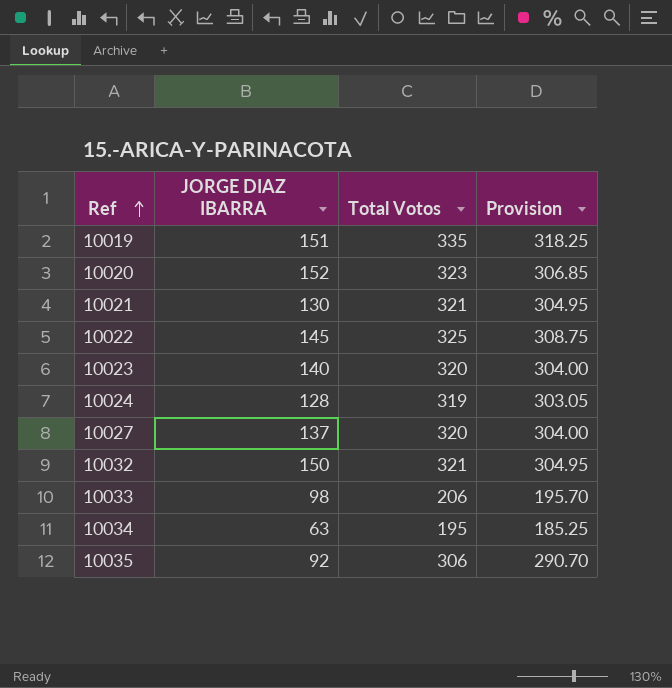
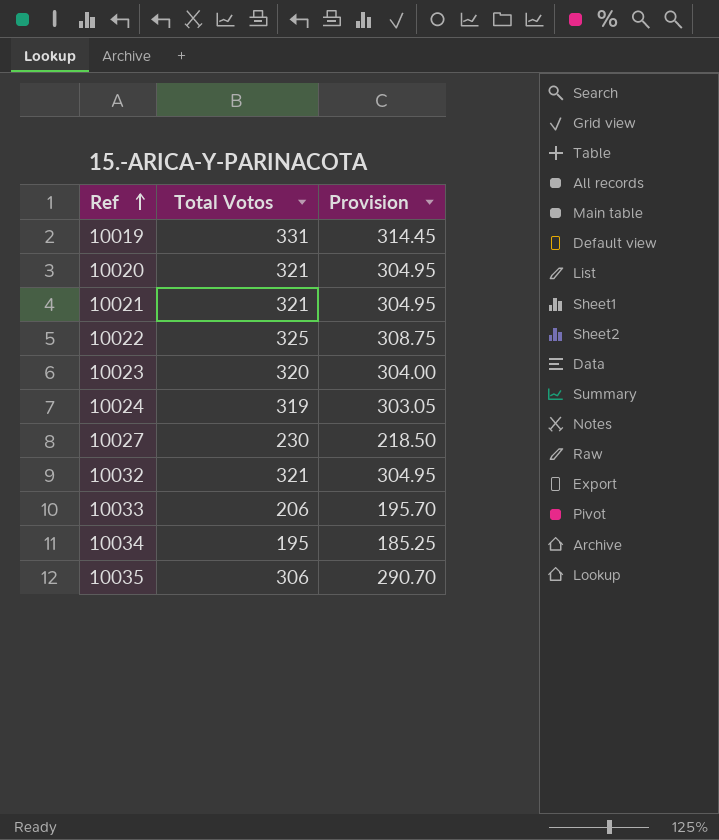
column JORGE DIAZ IBARRA | position: 2 -> none
10019 | Total Votos: 335 -> 331
10019 | Provision: 318.25 -> 314.45
10020 | Total Votos: 323 -> 321
10020 | Provision: 306.85 -> 304.95
10027 | Total Votos: 320 -> 230
10027 | Provision: 304.00 -> 218.50

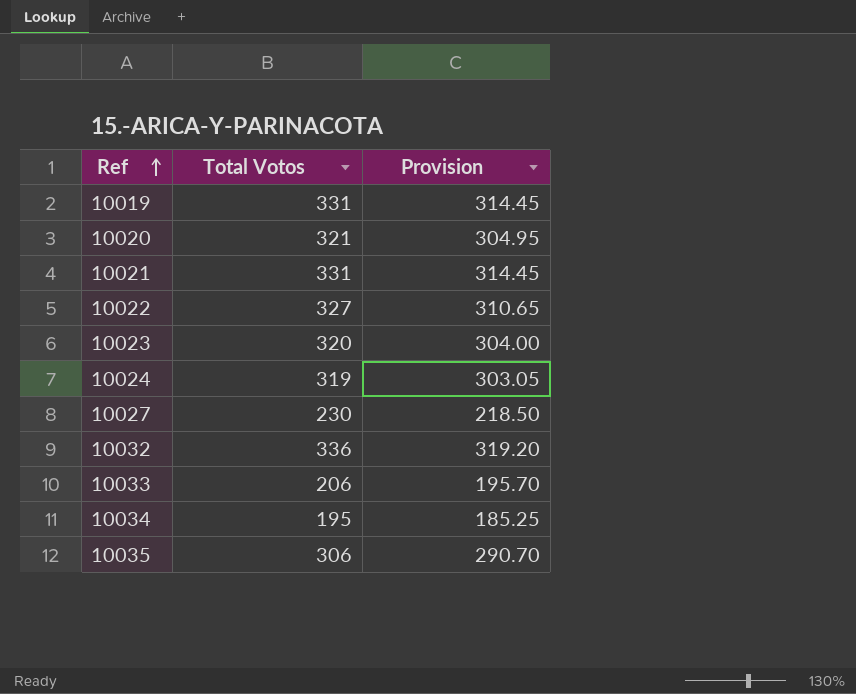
10021 | Total Votos: 321 -> 331
10021 | Provision: 304.95 -> 314.45
10022 | Total Votos: 325 -> 327
10022 | Provision: 308.75 -> 310.65
10032 | Total Votos: 321 -> 336
10032 | Provision: 304.95 -> 319.20

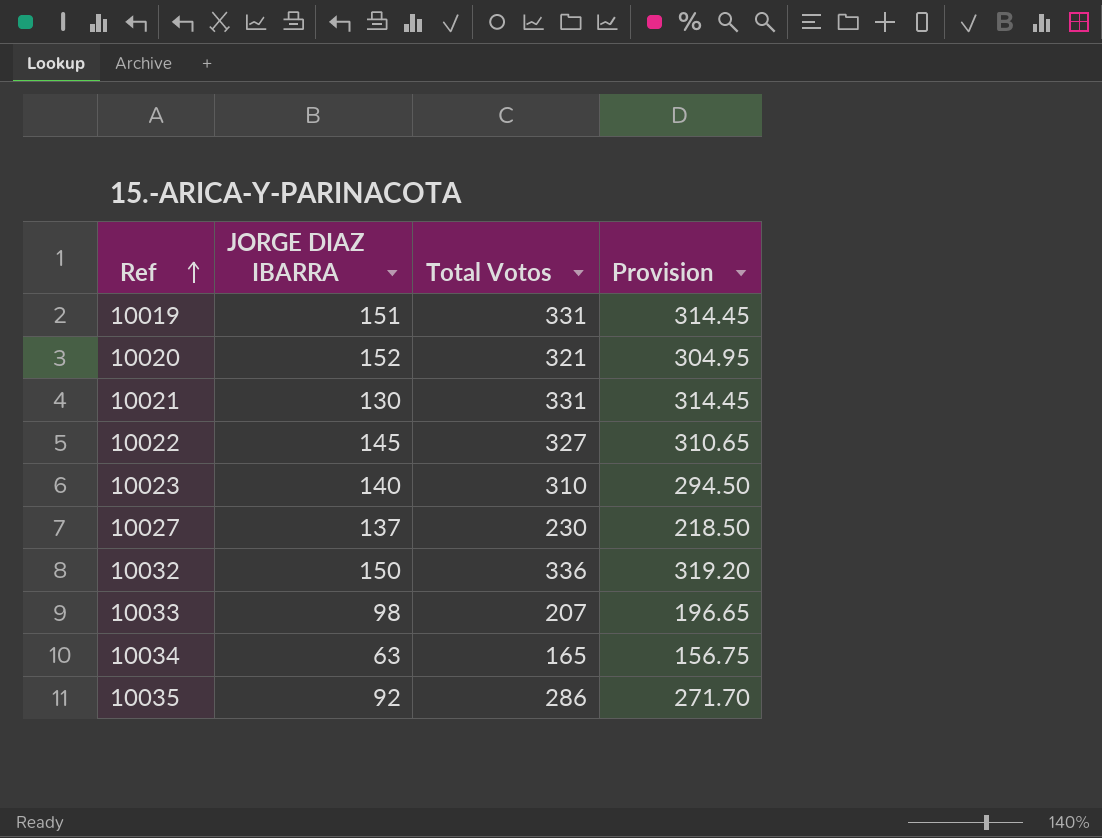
column JORGE DIAZ IBARRA | position: none -> 2
row 10024: 319 | 303.05 -> none
10023 | Total Votos: 320 -> 310
10023 | Provision: 304.00 -> 294.50
10033 | Total Votos: 206 -> 207
10033 | Provision: 195.70 -> 196.65
10034 | Total Votos: 195 -> 165
10034 | Provision: 185.25 -> 156.75
10035 | Total Votos: 306 -> 286
10035 | Provision: 290.70 -> 271.70

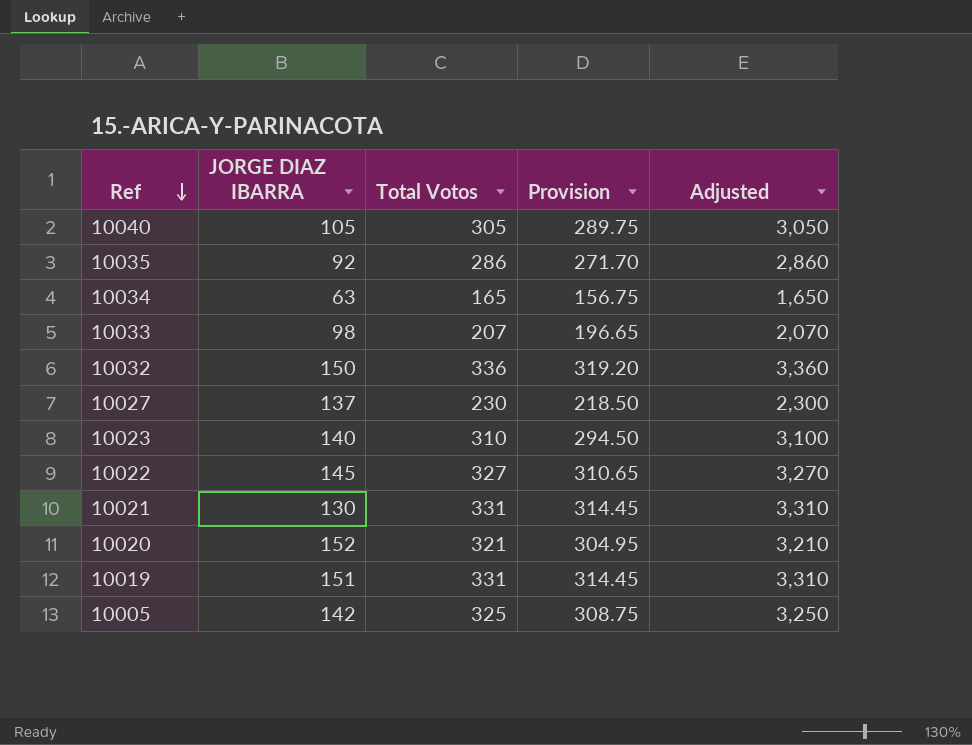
row order: Ref ascending -> Ref descending
column Adjusted | formula: none -> [Total Votos] * 10
row 10040: none -> 105 | 305 | 289.75 | 3,050
row 10005: none -> 142 | 325 | 308.75 | 3,250

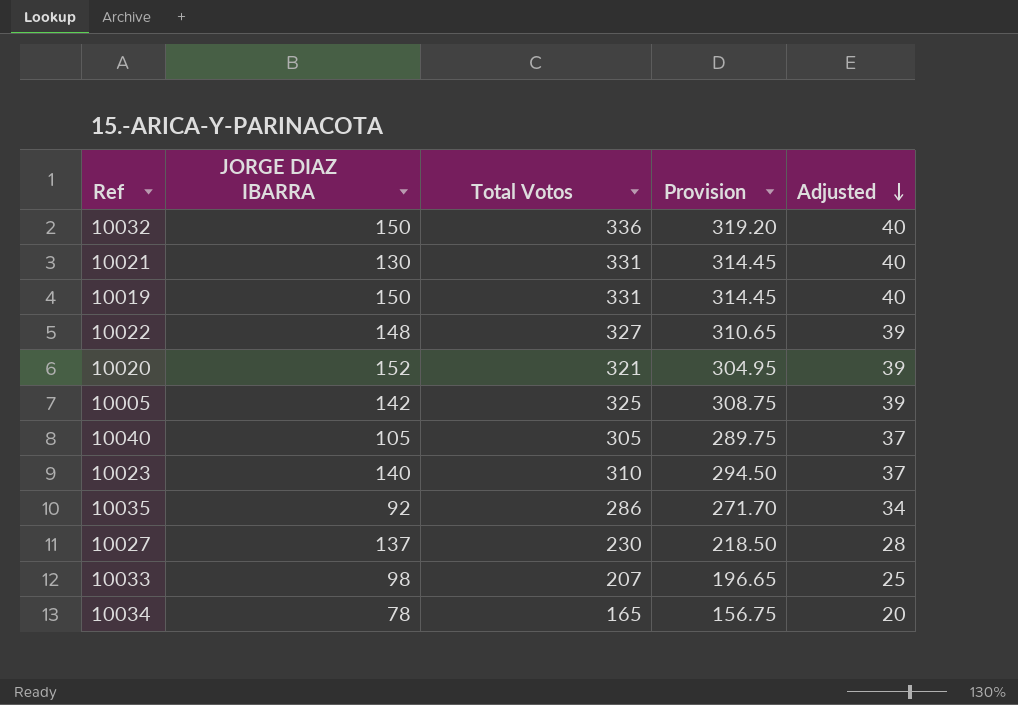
row order: Ref descending -> Adjusted descending
column Adjusted | formula: [Total Votos] * 10 -> [Total Votos] * 0.12
10019 | JORGE DIAZ IBARRA: 151 -> 150
10022 | JORGE DIAZ IBARRA: 145 -> 148
10034 | JORGE DIAZ IBARRA: 63 -> 78

